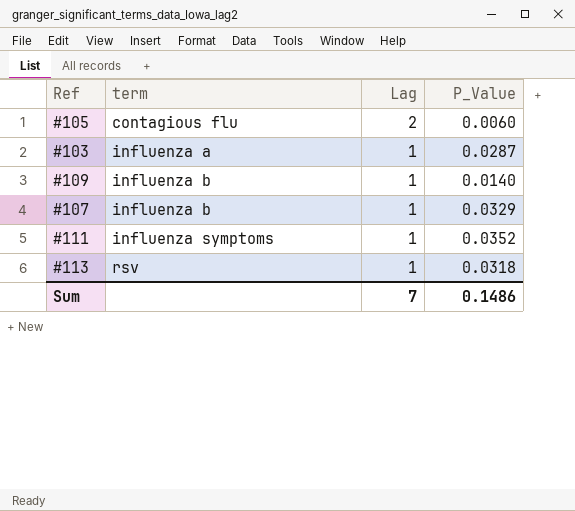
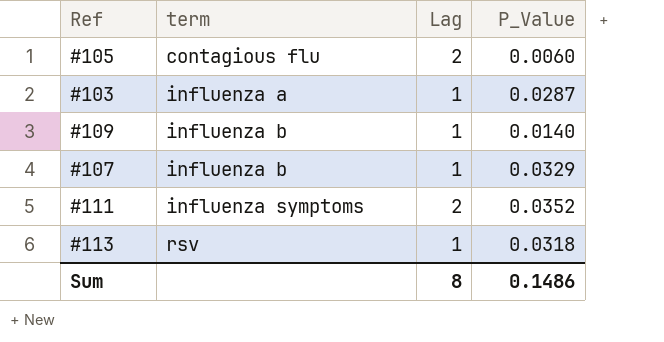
#111 | Lag: 1 -> 2
Sum | Lag: 7 -> 8

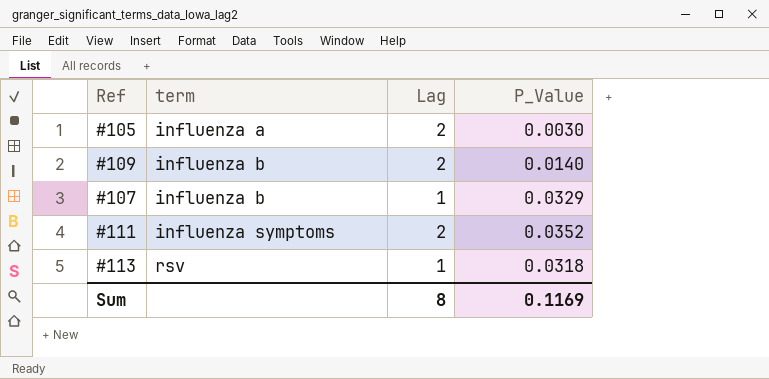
row #103: influenza a | 1 | 0.0287 -> none
#105 | term: contagious flu -> influenza a
#105 | P_Value: 0.0060 -> 0.0030
#109 | Lag: 1 -> 2
Sum | P_Value: 0.1486 -> 0.1169

